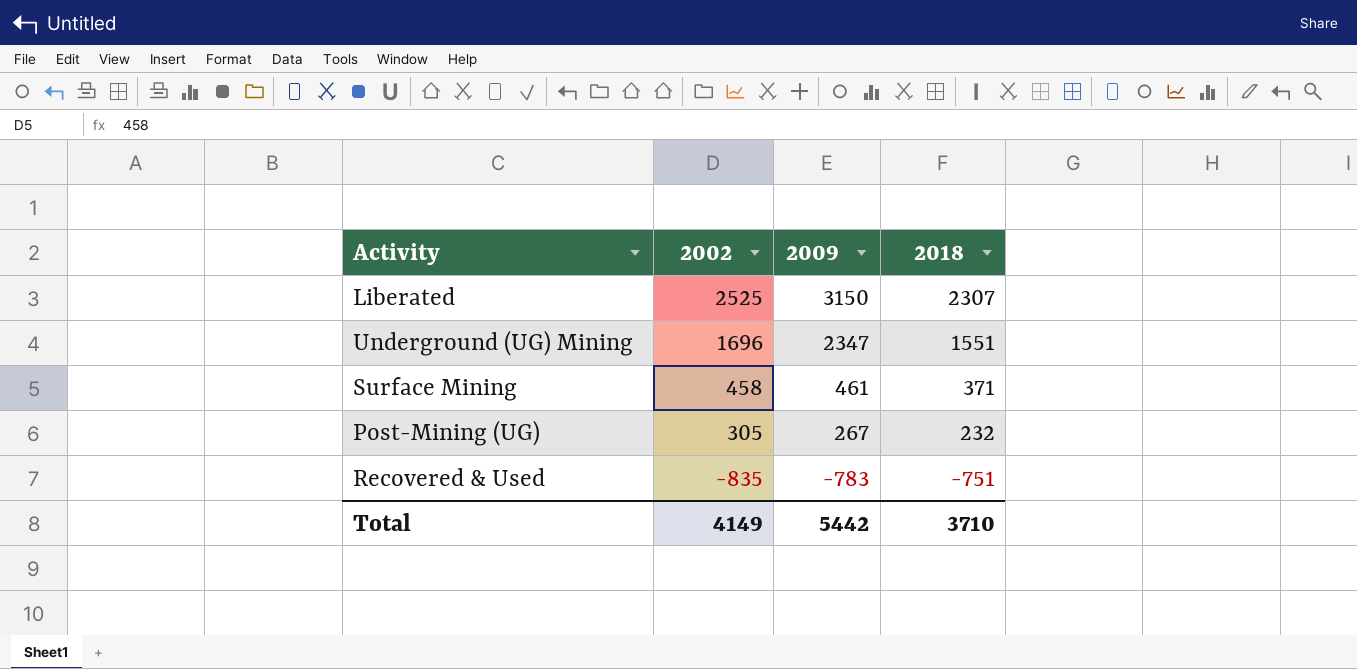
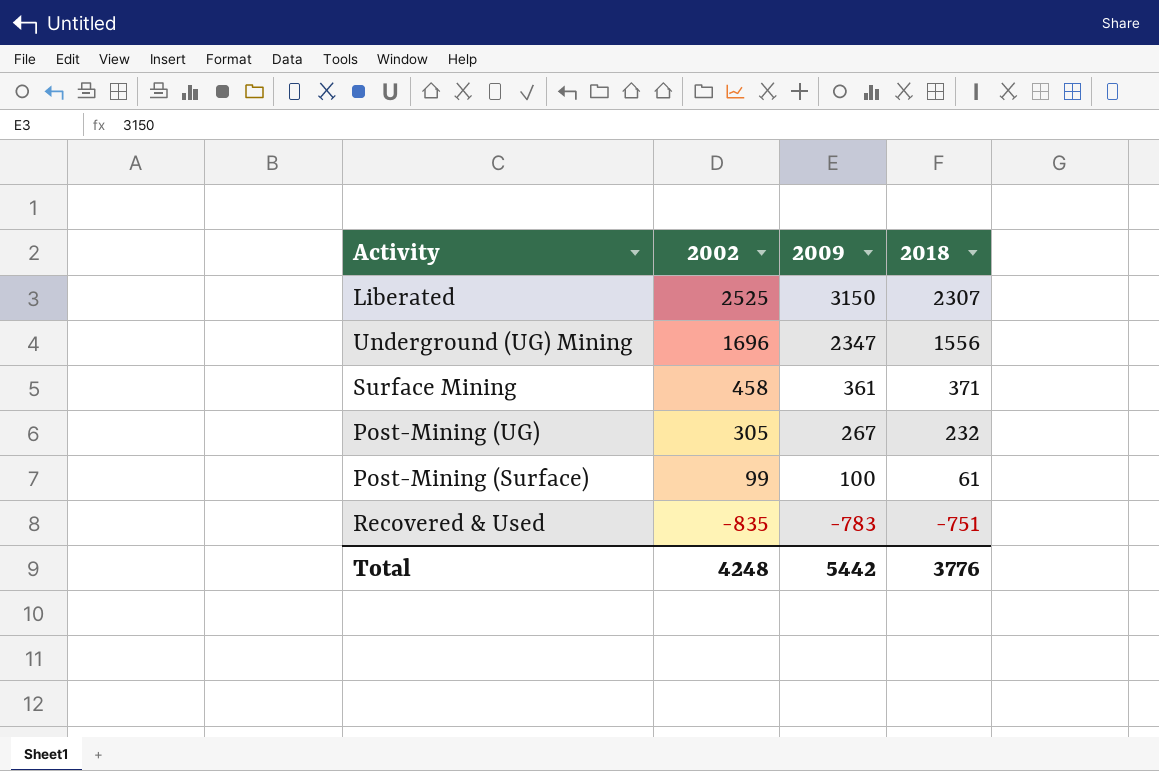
Underground (UG) Mining | 2018: 1551 -> 1556
Surface Mining | 2009: 461 -> 361
row Post-Mining (Surface): none -> 99 | 100 | 61
Total | 2002: 4149 -> 4248
Total | 2018: 3710 -> 3776

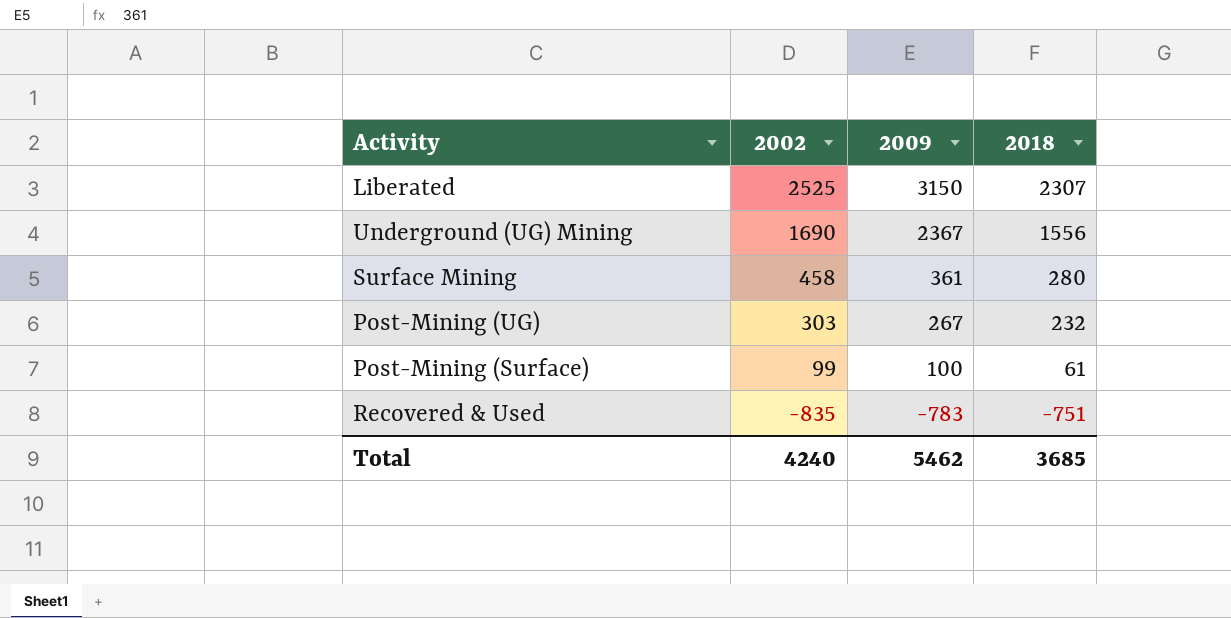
Underground (UG) Mining | 2002: 1696 -> 1690
Underground (UG) Mining | 2009: 2347 -> 2367
Surface Mining | 2018: 371 -> 280
Post-Mining (UG) | 2002: 305 -> 303
Total | 2002: 4248 -> 4240
Total | 2009: 5442 -> 5462
Total | 2018: 3776 -> 3685

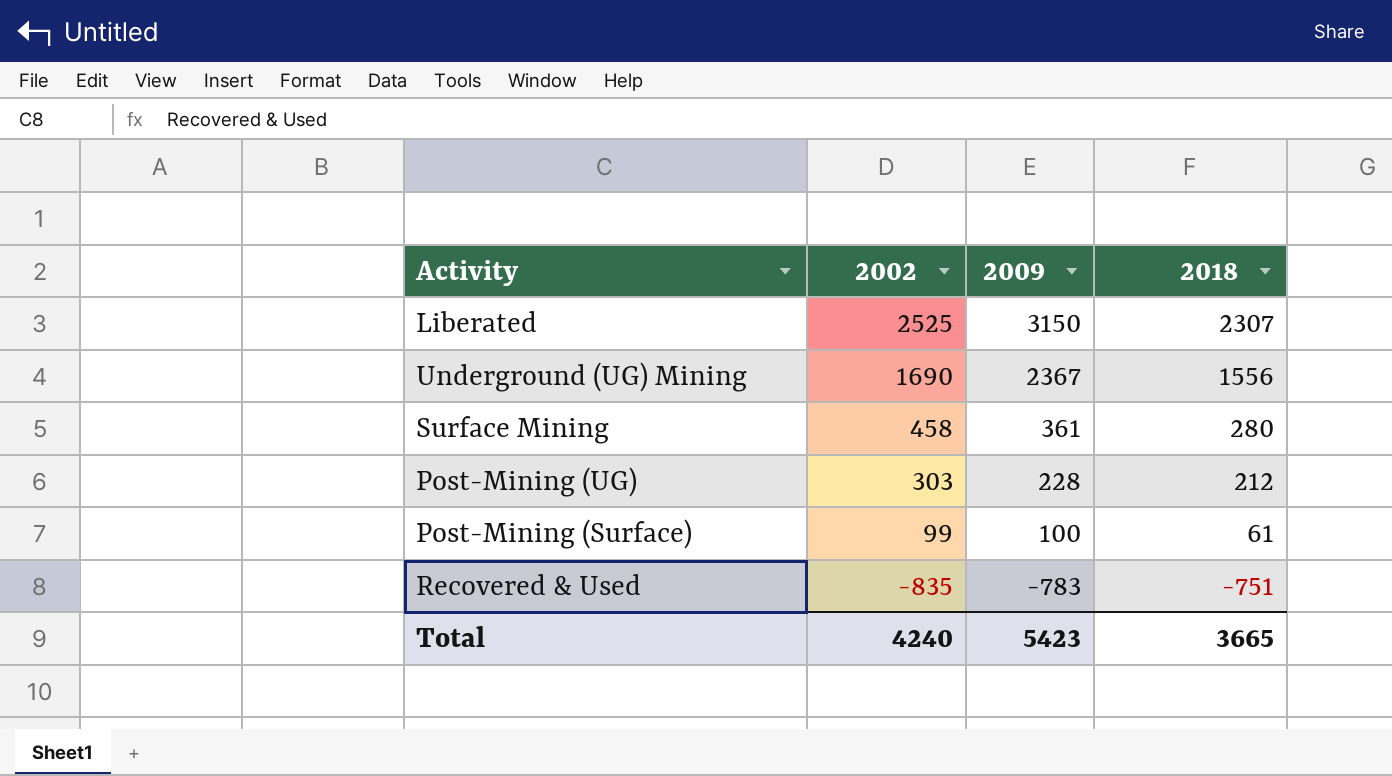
Post-Mining (UG) | 2009: 267 -> 228
Post-Mining (UG) | 2018: 232 -> 212
Total | 2009: 5462 -> 5423
Total | 2018: 3685 -> 3665

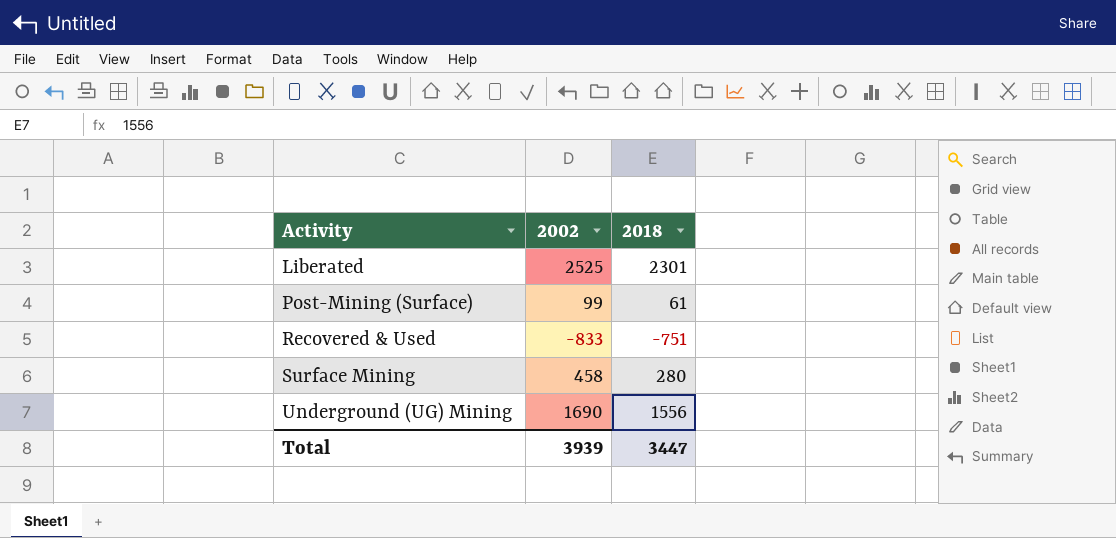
row order: 2002 descending -> Activity ascending
column 2009 | position: 3 -> none
row Post-Mining (UG): 303 | 228 | 212 -> none
Liberated | 2018: 2307 -> 2301
Recovered & Used | 2002: -835 -> -833
Total | 2002: 4240 -> 3939
Total | 2018: 3665 -> 3447

